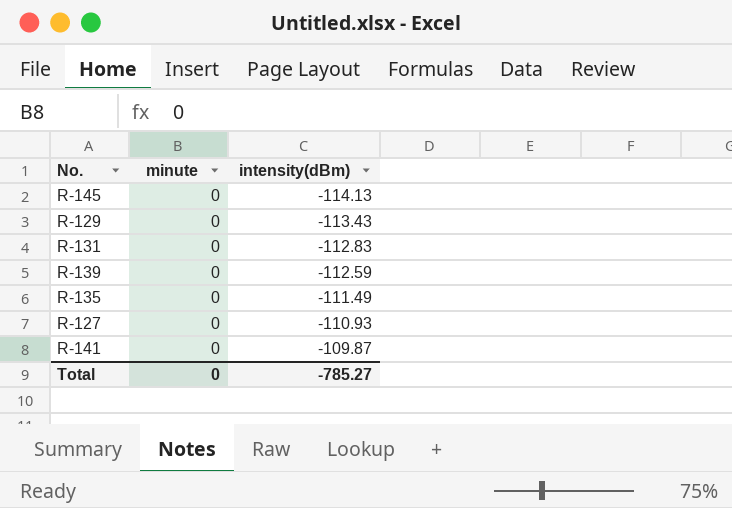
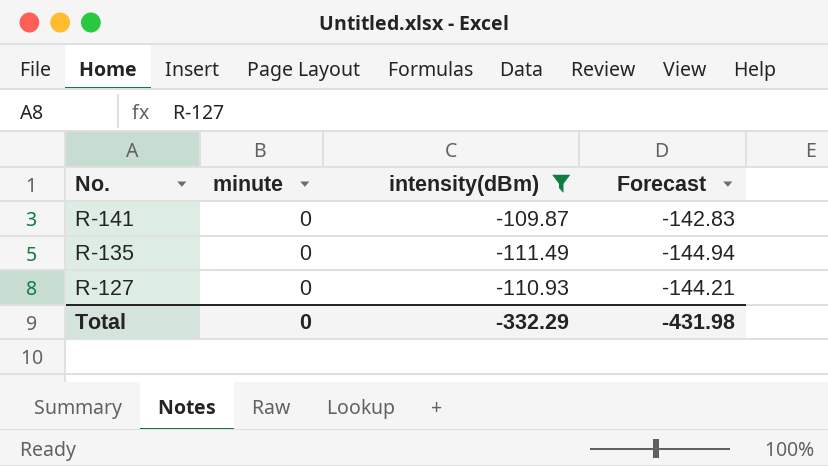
filter: none -> intensity(dBm) >= -111.49
row order: intensity(dBm) ascending -> No. descending
column Forecast | formula: none -> [intensity(dBm)] * 1.3
Total | intensity(dBm): -785.27 -> -332.29

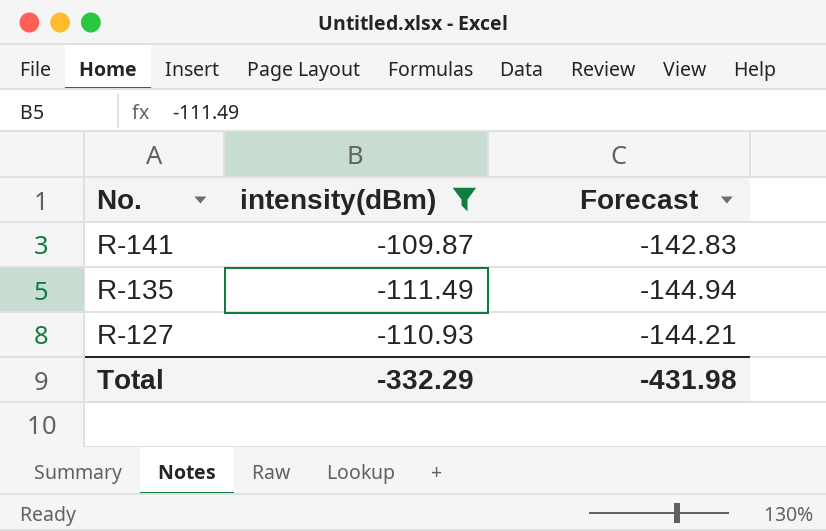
column minute | position: 2 -> none

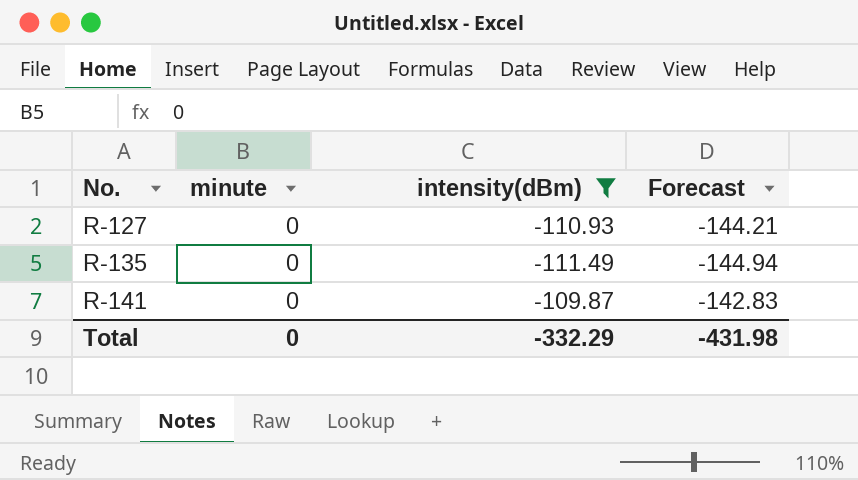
row order: No. descending -> No. ascending
column minute | position: none -> 2

